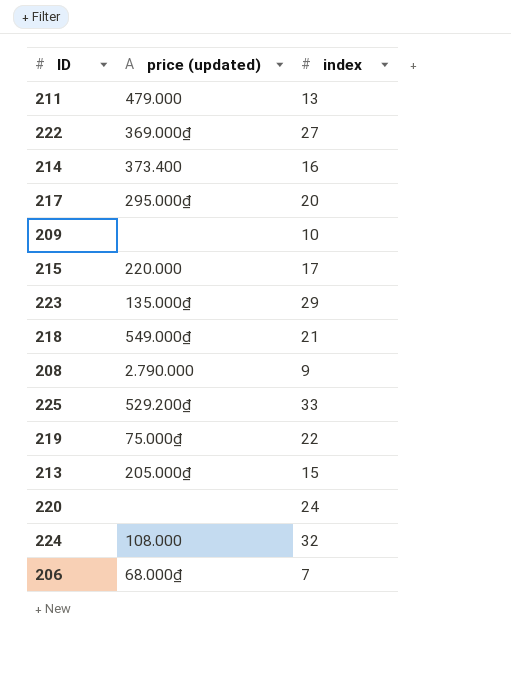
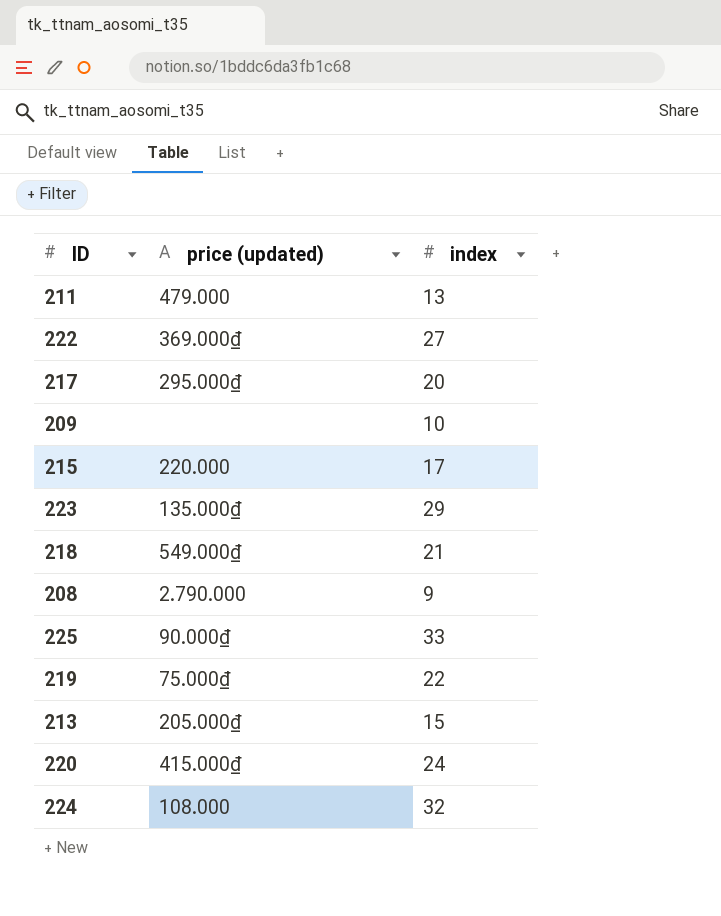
row 214: 373.400 | 16 -> none
row 206: 68.000₫ | 7 -> none
225 | price (updated): 529.200₫ -> 90.000₫
220 | price (updated): none -> 415.000₫

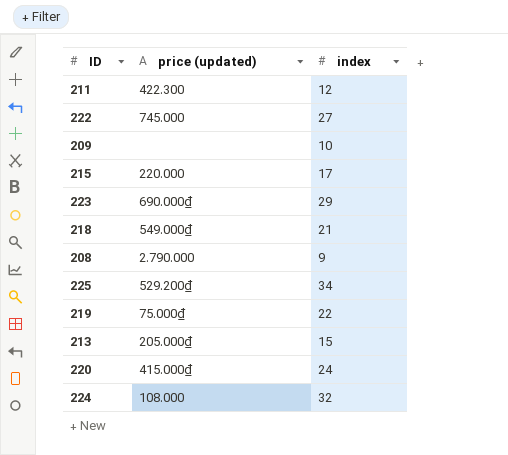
row 217: 295.000₫ | 20 -> none
211 | price (updated): 479.000 -> 422.300
211 | index: 13 -> 12
222 | price (updated): 369.000₫ -> 745.000
223 | price (updated): 135.000₫ -> 690.000₫
225 | price (updated): 90.000₫ -> 529.200₫
225 | index: 33 -> 34

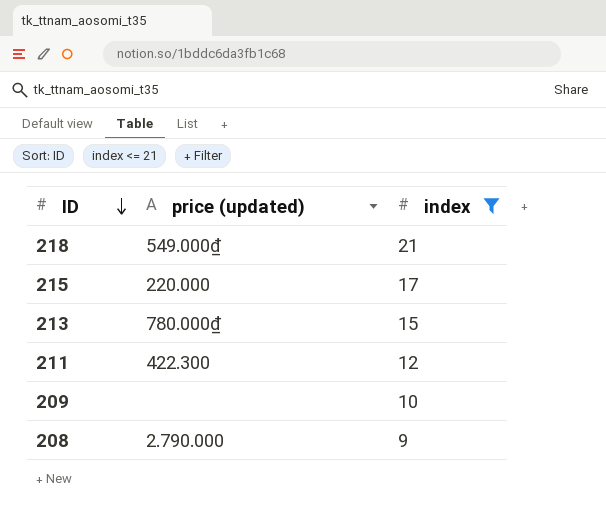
filter: none -> index <= 21
row order: none -> ID descending
213 | price (updated): 205.000₫ -> 780.000₫

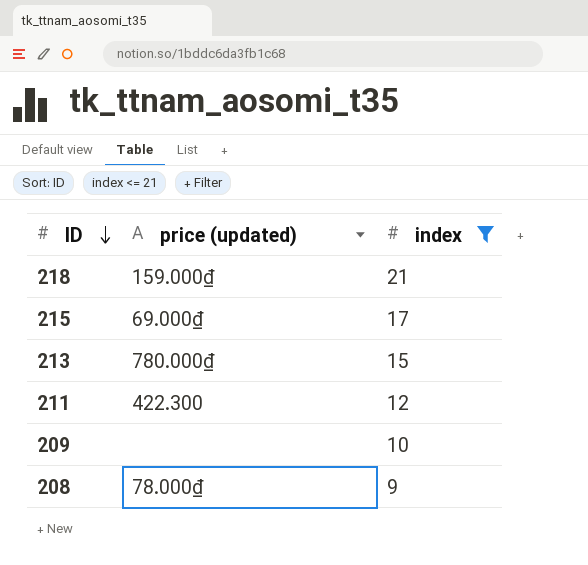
218 | price (updated): 549.000₫ -> 159.000₫
215 | price (updated): 220.000 -> 69.000₫
208 | price (updated): 2.790.000 -> 78.000₫

